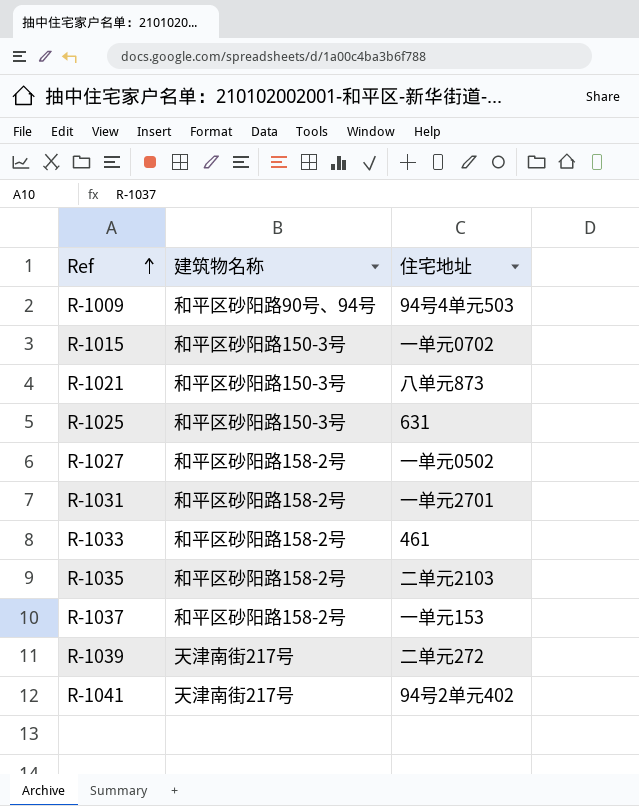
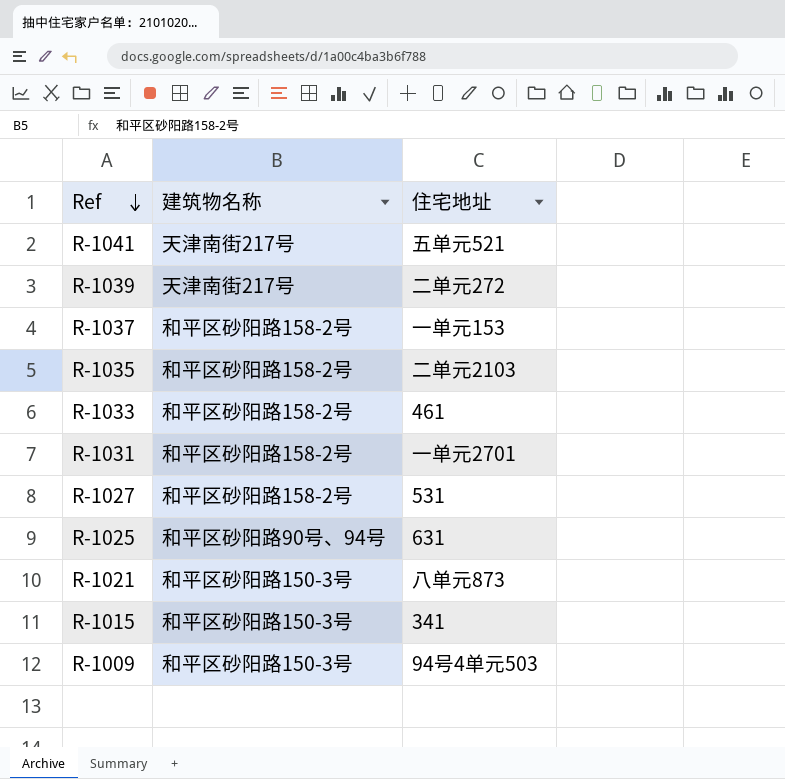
row order: Ref ascending -> Ref descending
R-1041 | 住宅地址: 94号2单元402 -> 五单元521
R-1027 | 住宅地址: 一单元0502 -> 531
R-1025 | 建筑物名称: 和平区砂阳路150-3号 -> 和平区砂阳路90号、94号
R-1015 | 住宅地址: 一单元0702 -> 341
R-1009 | 建筑物名称: 和平区砂阳路90号、94号 -> 和平区砂阳路150-3号

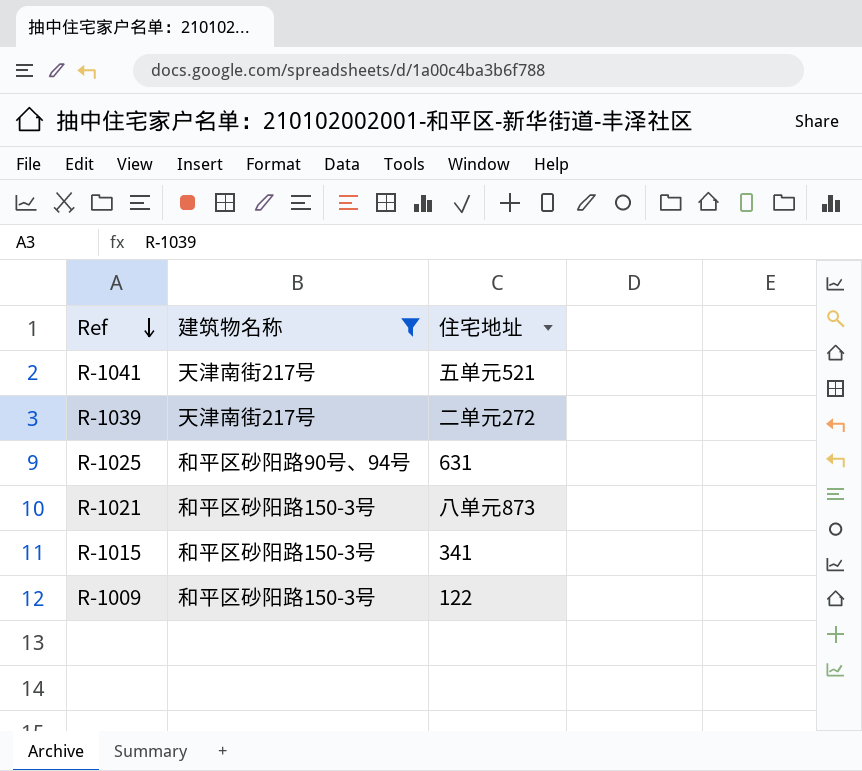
filter: none -> 建筑物名称 != 和平区砂阳路158-2号
R-1009 | 住宅地址: 94号4单元503 -> 122

